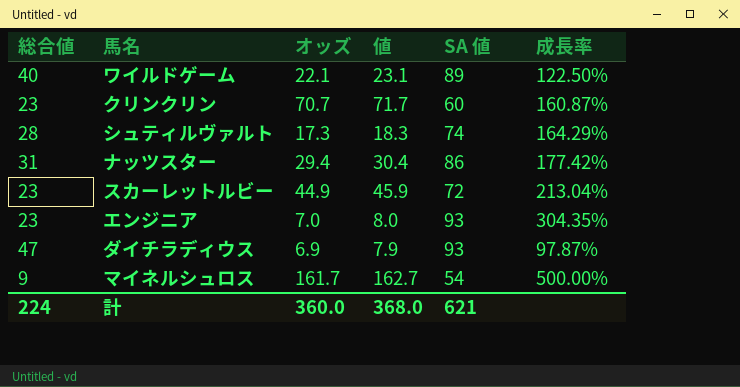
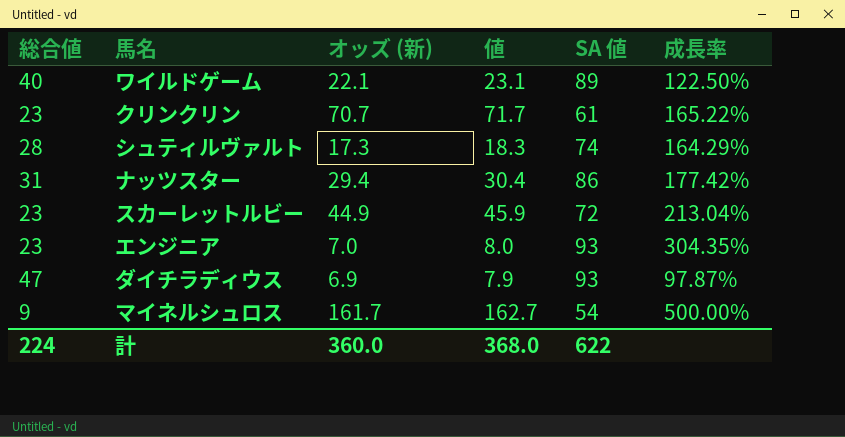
column name: オッズ -> オッズ (新)
クリンクリン | SA 値: 60 -> 61
クリンクリン | 成長率: 160.87% -> 165.22%
計 | SA 値: 621 -> 622

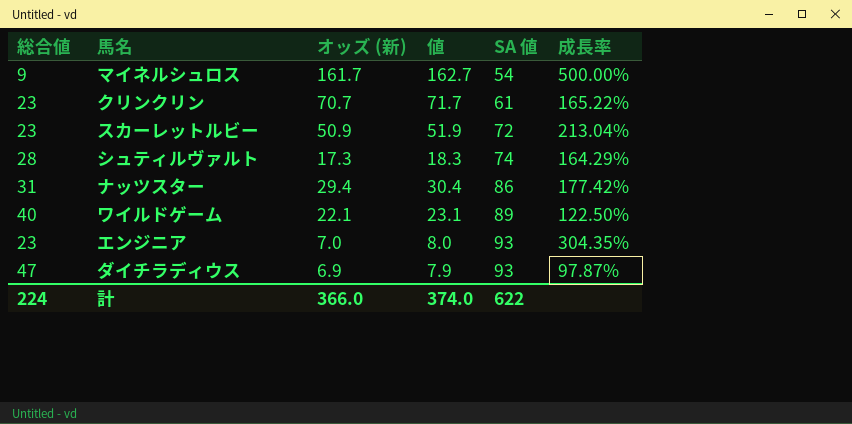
row order: none -> SA 値 ascending
スカーレットルビー | オッズ (新): 44.9 -> 50.9
スカーレットルビー | 値: 45.9 -> 51.9
計 | オッズ (新): 360.0 -> 366.0
計 | 値: 368.0 -> 374.0

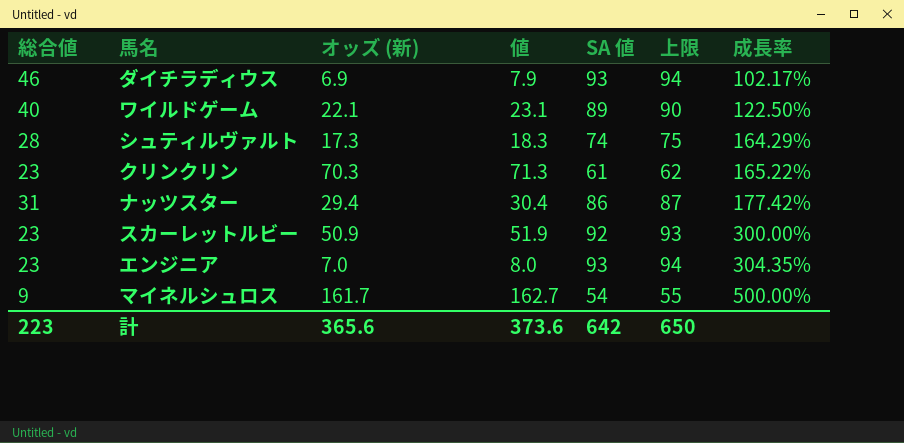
row order: SA 値 ascending -> 成長率 ascending
column 上限 | formula: none -> [SA 値] + 1
ダイチラディウス | 総合値: 47 -> 46
ダイチラディウス | 成長率: 97.87% -> 102.17%
クリンクリン | オッズ (新): 70.7 -> 70.3
クリンクリン | 値: 71.7 -> 71.3
スカーレットルビー | SA 値: 72 -> 92
スカーレットルビー | 成長率: 213.04% -> 300.00%
計 | 総合値: 224 -> 223
計 | オッズ (新): 366.0 -> 365.6
計 | 値: 374.0 -> 373.6
計 | SA 値: 622 -> 642

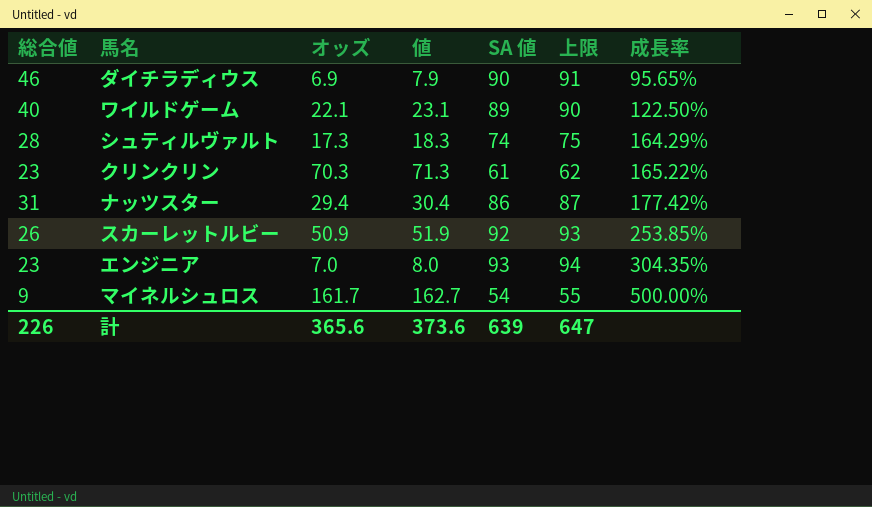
column name: オッズ (新) -> オッズ
ダイチラディウス | SA 値: 93 -> 90
ダイチラディウス | 上限: 94 -> 91
ダイチラディウス | 成長率: 102.17% -> 95.65%
スカーレットルビー | 総合値: 23 -> 26
スカーレットルビー | 成長率: 300.00% -> 253.85%
計 | 総合値: 223 -> 226
計 | SA 値: 642 -> 639
計 | 上限: 650 -> 647

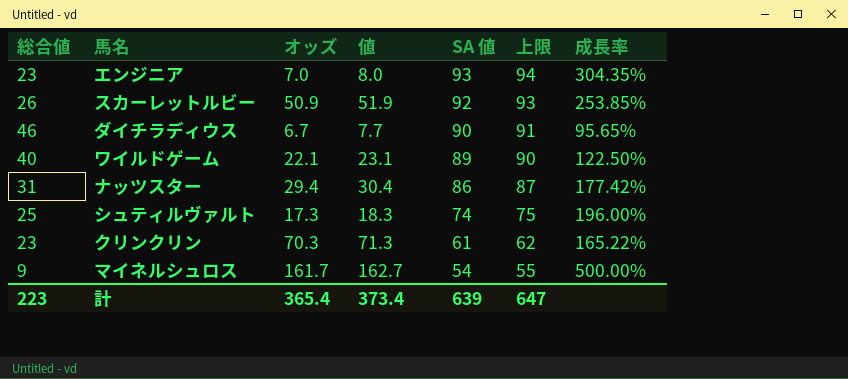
row order: 成長率 ascending -> SA 値 descending
ダイチラディウス | オッズ: 6.9 -> 6.7
ダイチラディウス | 値: 7.9 -> 7.7
シュティルヴァルト | 総合値: 28 -> 25
シュティルヴァルト | 成長率: 164.29% -> 196.00%
計 | 総合値: 226 -> 223
計 | オッズ: 365.6 -> 365.4
計 | 値: 373.6 -> 373.4

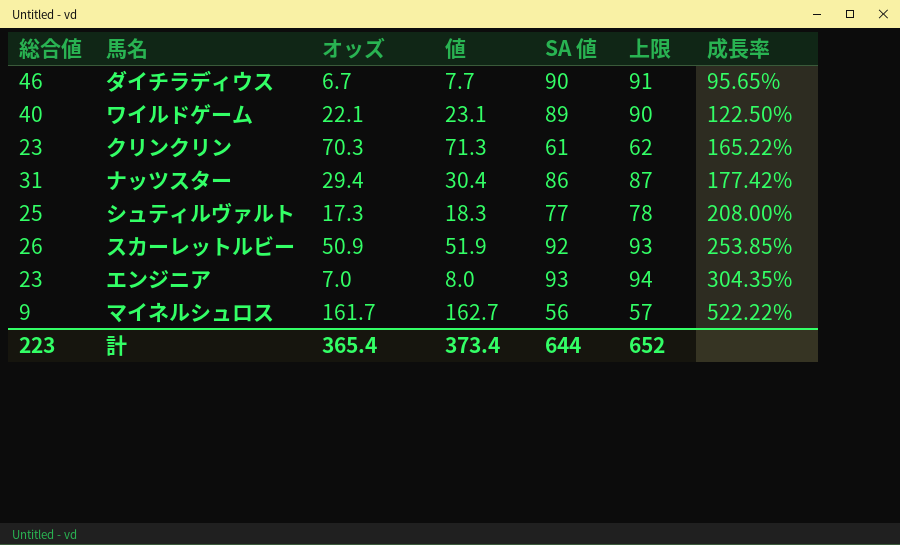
row order: SA 値 descending -> 成長率 ascending
シュティルヴァルト | SA 値: 74 -> 77
シュティルヴァルト | 上限: 75 -> 78
シュティルヴァルト | 成長率: 196.00% -> 208.00%
マイネルシュロス | SA 値: 54 -> 56
マイネルシュロス | 上限: 55 -> 57
マイネルシュロス | 成長率: 500.00% -> 522.22%
計 | SA 値: 639 -> 644
計 | 上限: 647 -> 652

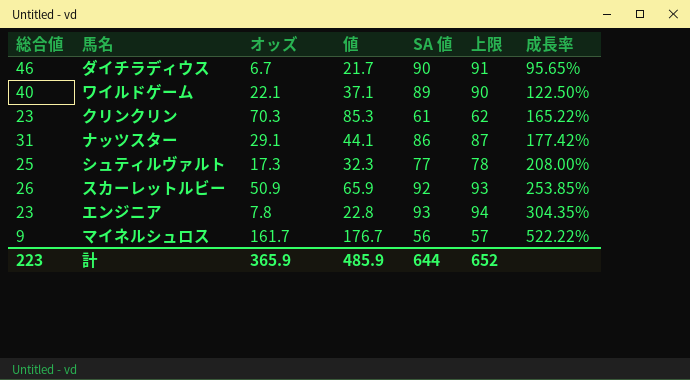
column 値 | formula: [オッズ] + 1 -> [オッズ] + 15
ナッツスター | オッズ: 29.4 -> 29.1
エンジニア | オッズ: 7.0 -> 7.8
計 | オッズ: 365.4 -> 365.9
計 | 値: 373.4 -> 485.9

